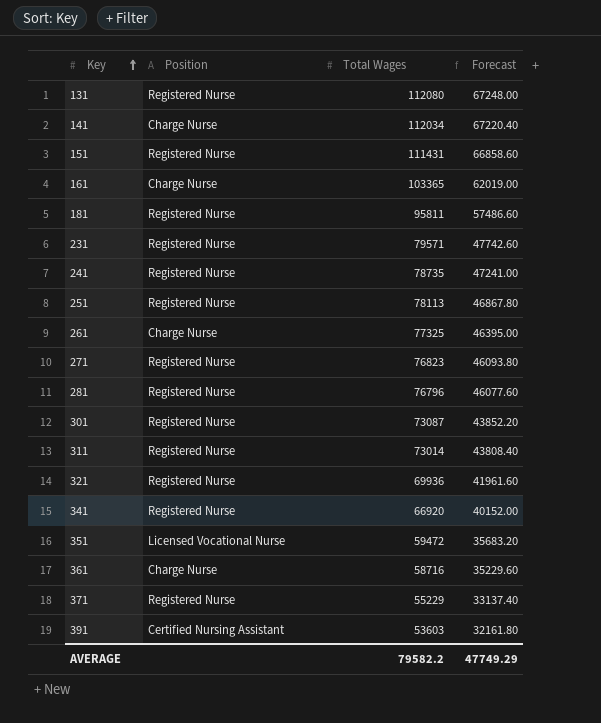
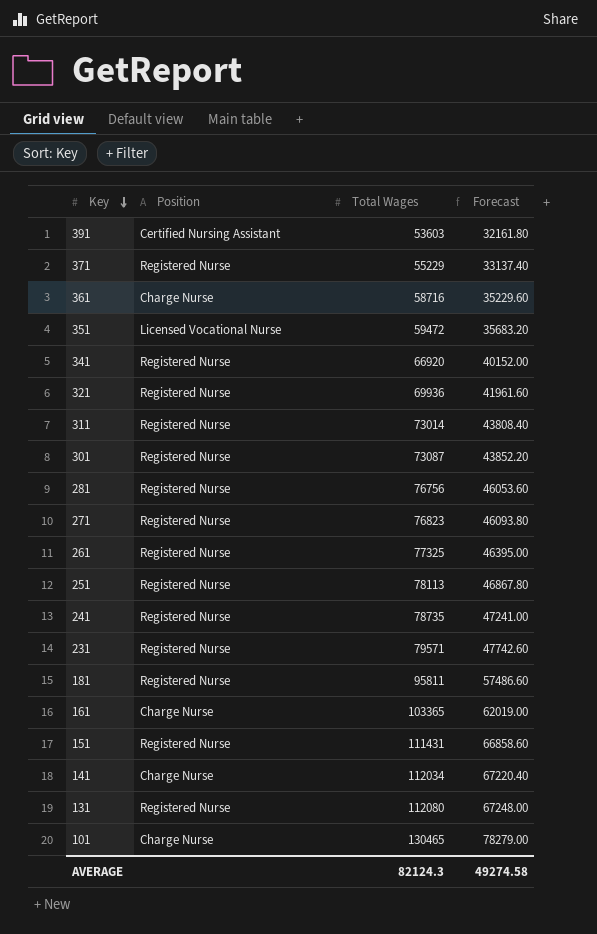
row order: Key ascending -> Key descending
281 | Total Wages: 76796 -> 76756
281 | Forecast: 46077.60 -> 46053.60
261 | Position: Charge Nurse -> Registered Nurse
row 101: none -> Charge Nurse | 130465 | 78279.00
AVERAGE | Total Wages: 79582.2 -> 82124.3
AVERAGE | Forecast: 47749.29 -> 49274.58

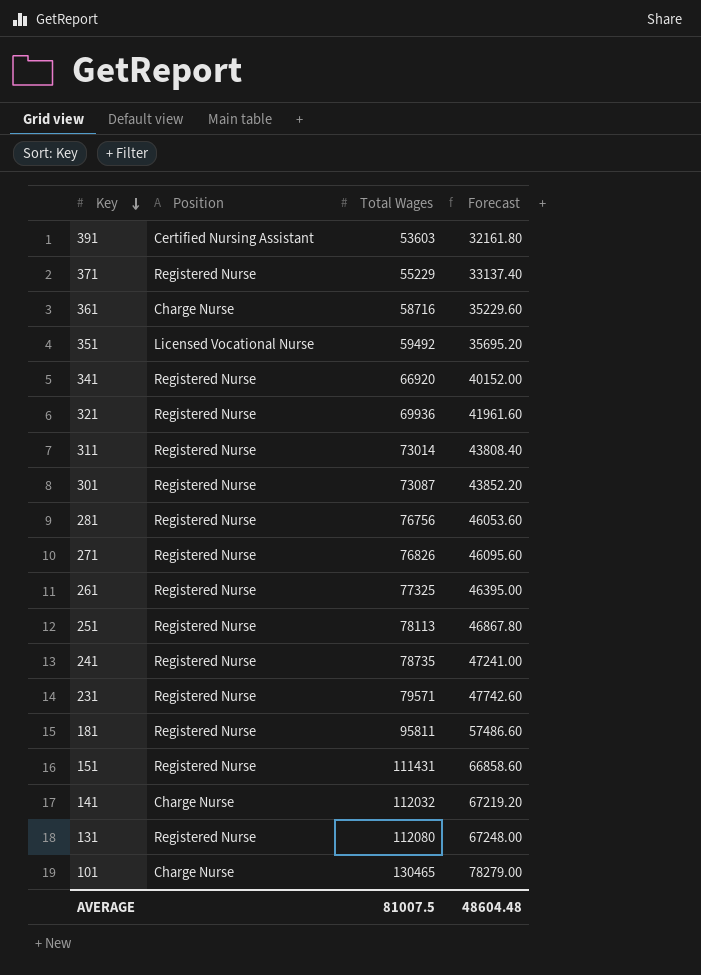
row 161: Charge Nurse | 103365 | 62019.00 -> none
351 | Total Wages: 59472 -> 59492
351 | Forecast: 35683.20 -> 35695.20
271 | Total Wages: 76823 -> 76826
271 | Forecast: 46093.80 -> 46095.60
141 | Total Wages: 112034 -> 112032
141 | Forecast: 67220.40 -> 67219.20
AVERAGE | Total Wages: 82124.3 -> 81007.5
AVERAGE | Forecast: 49274.58 -> 48604.48

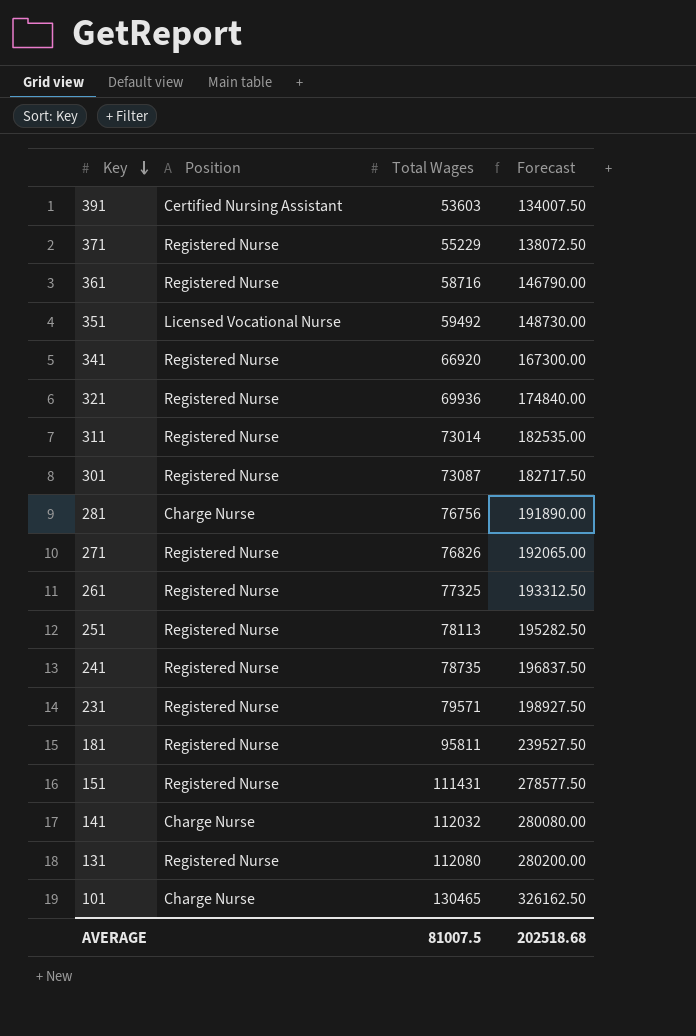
column Forecast | formula: [Total Wages] * 0.6 -> [Total Wages] * 2.5
361 | Position: Charge Nurse -> Registered Nurse
281 | Position: Registered Nurse -> Charge Nurse
AVERAGE | Forecast: 48604.48 -> 202518.68

